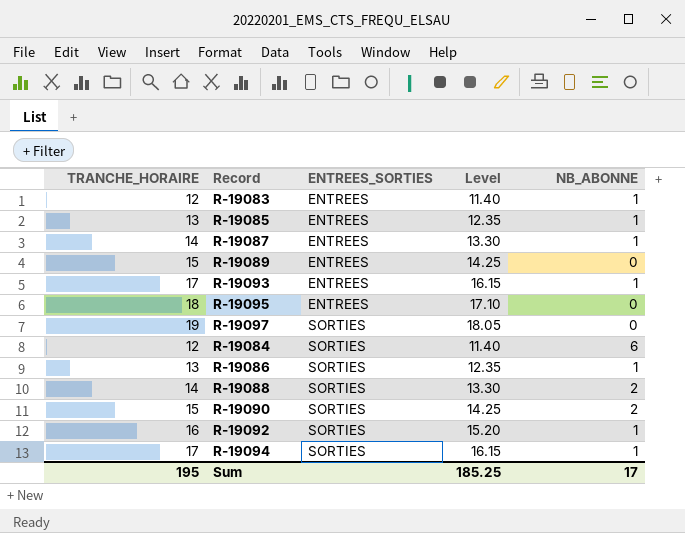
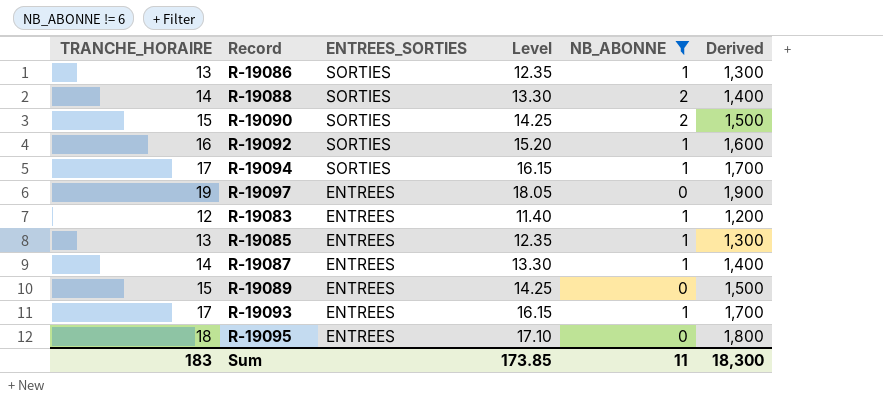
filter: none -> NB_ABONNE != 6
row order: ENTREES_SORTIES ascending -> ENTREES_SORTIES descending
column Derived | formula: none -> [TRANCHE_HORAIRE] * 100
R-19097 | ENTREES_SORTIES: SORTIES -> ENTREES
Sum | TRANCHE_HORAIRE: 195 -> 183
Sum | Level: 185.25 -> 173.85
Sum | NB_ABONNE: 17 -> 11

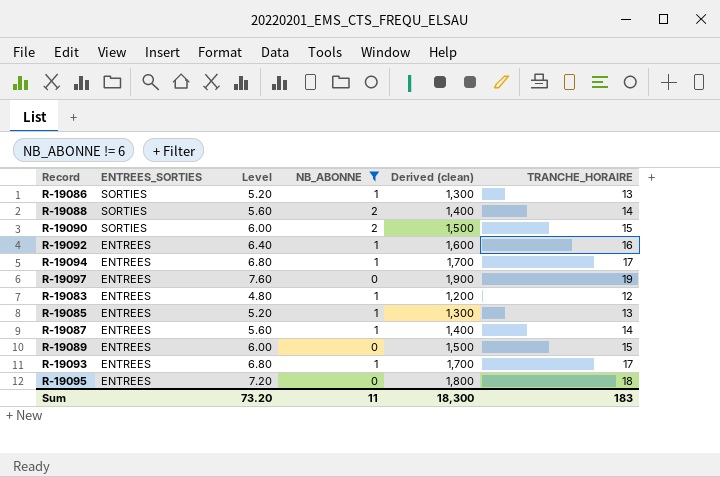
column Level | formula: [TRANCHE_HORAIRE] * 0.95 -> [TRANCHE_HORAIRE] * 0.4
column name: Derived -> Derived (clean)
column TRANCHE_HORAIRE | position: 1 -> 6
R-19092 | ENTREES_SORTIES: SORTIES -> ENTREES
R-19094 | ENTREES_SORTIES: SORTIES -> ENTREES
Sum | Level: 173.85 -> 73.20

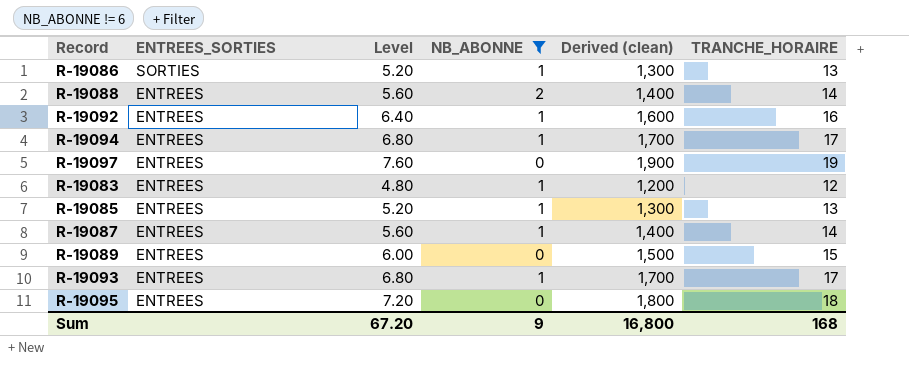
row R-19090: SORTIES | 6.00 | 2 | 1,500 | 15 -> none
R-19088 | ENTREES_SORTIES: SORTIES -> ENTREES
Sum | Level: 73.20 -> 67.20
Sum | NB_ABONNE: 11 -> 9
Sum | Derived (clean): 18,300 -> 16,800
Sum | TRANCHE_HORAIRE: 183 -> 168

